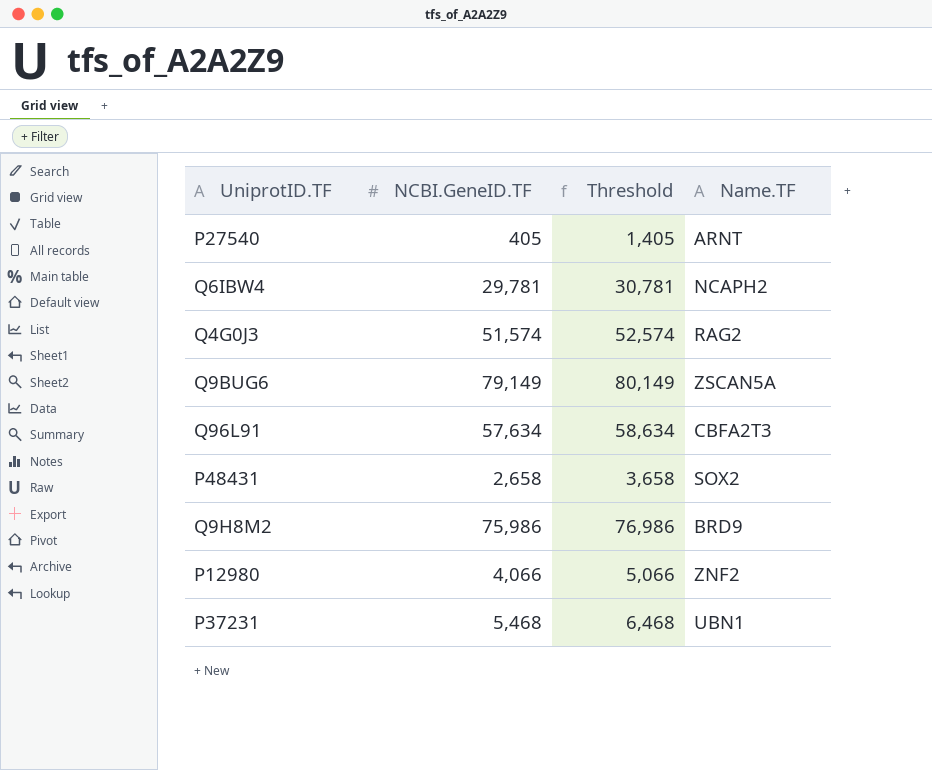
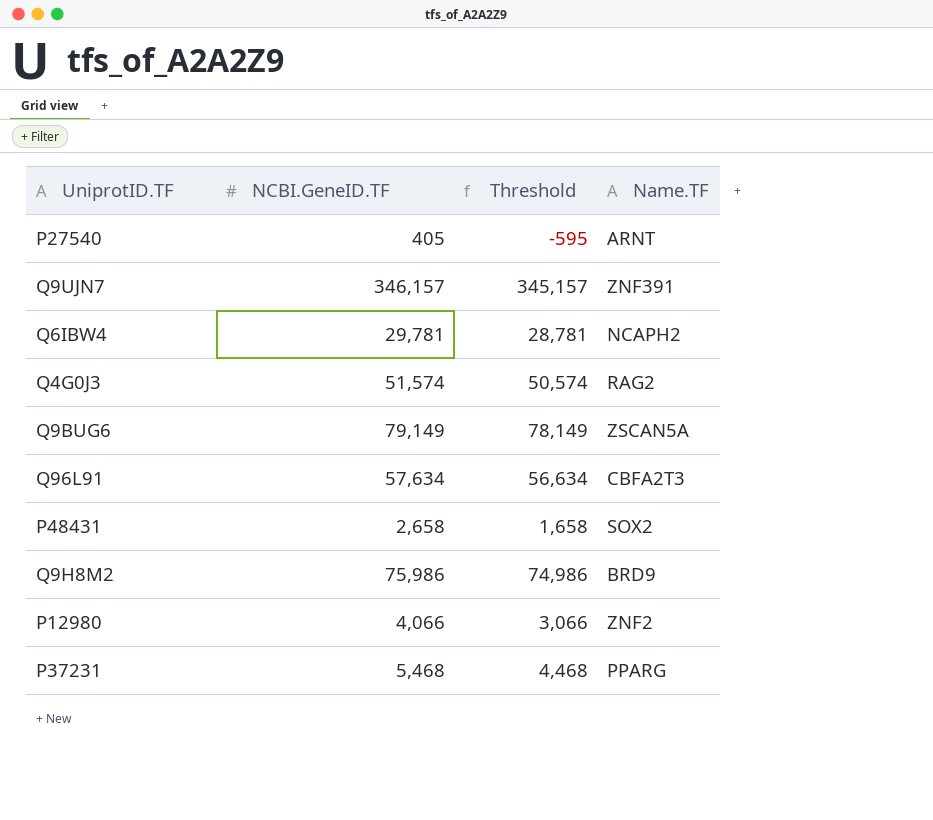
column Threshold | formula: [NCBI.GeneID.TF] + 1000 -> [NCBI.GeneID.TF] - 1000
row Q9UJN7: none -> 346,157 | 345,157 | ZNF391
P37231 | Name.TF: UBN1 -> PPARG

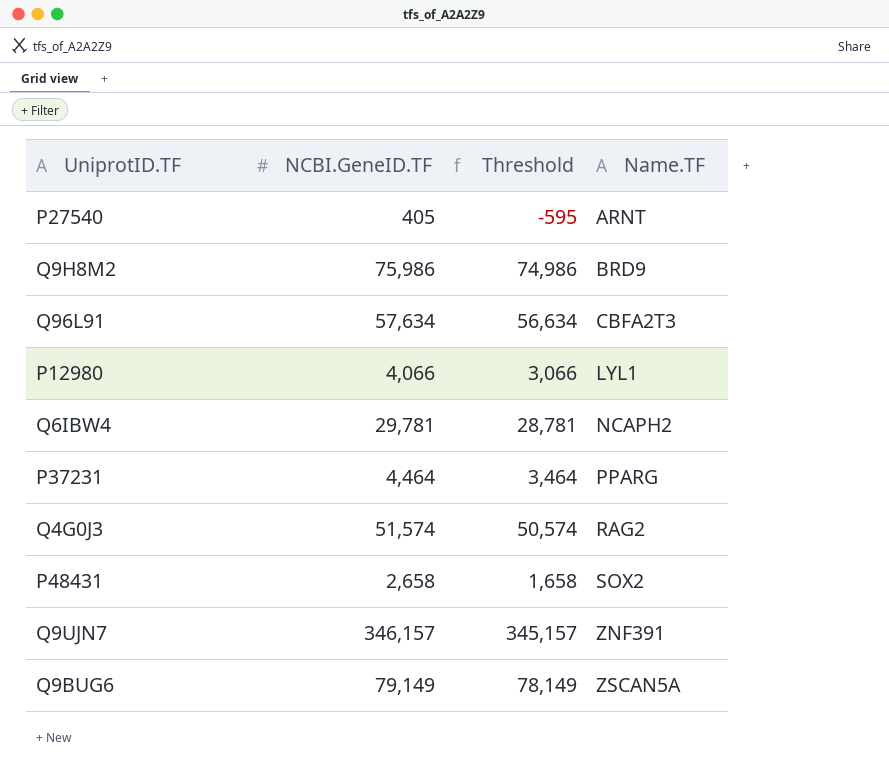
row order: none -> Name.TF ascending
P12980 | Name.TF: ZNF2 -> LYL1
P37231 | NCBI.GeneID.TF: 5,468 -> 4,464
P37231 | Threshold: 4,468 -> 3,464

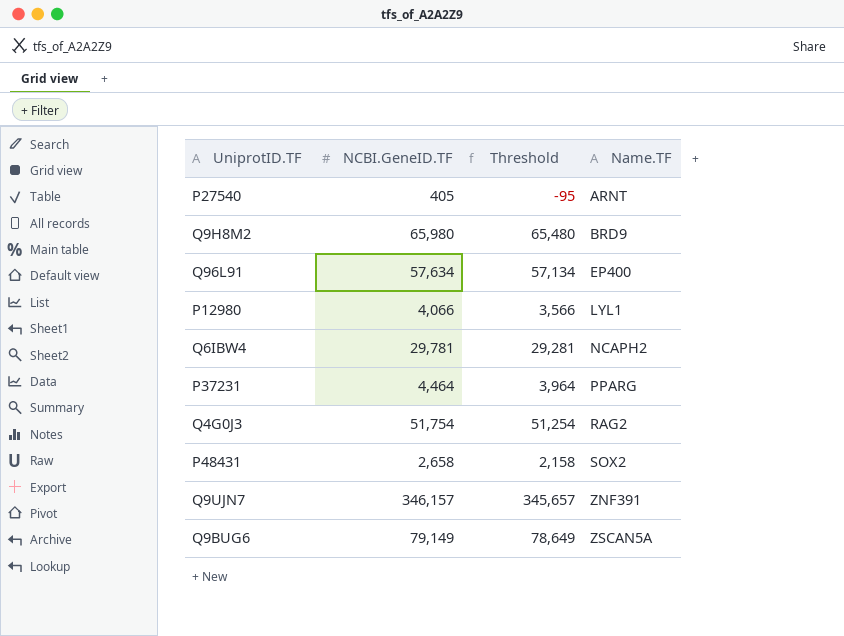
column Threshold | formula: [NCBI.GeneID.TF] - 1000 -> [NCBI.GeneID.TF] - 500
Q9H8M2 | NCBI.GeneID.TF: 75,986 -> 65,980
Q96L91 | Name.TF: CBFA2T3 -> EP400
Q4G0J3 | NCBI.GeneID.TF: 51,574 -> 51,754

